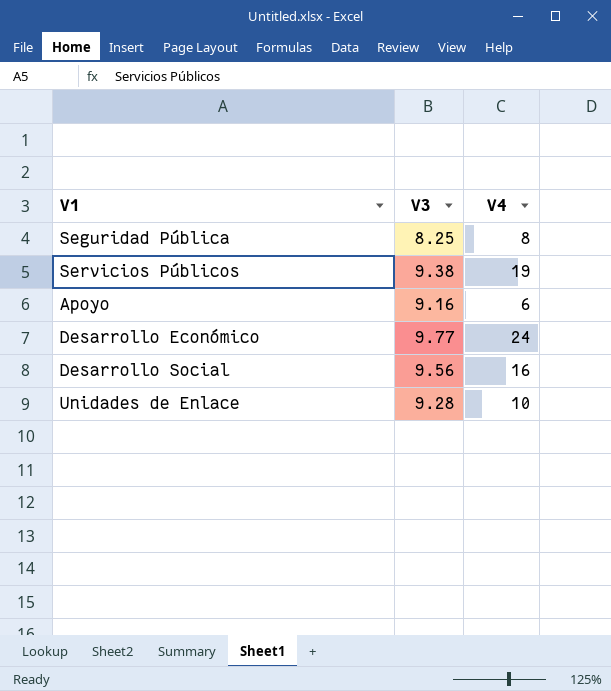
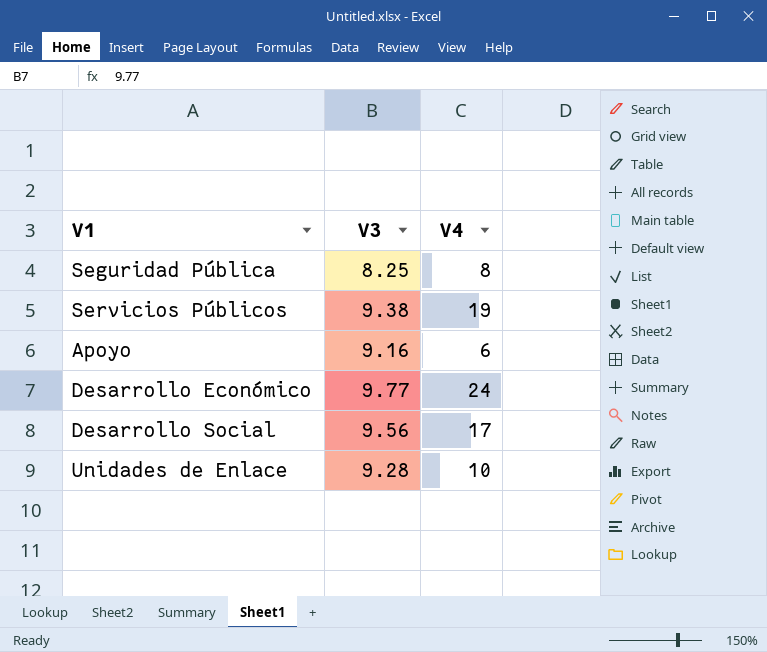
Desarrollo Social | V4: 16 -> 17

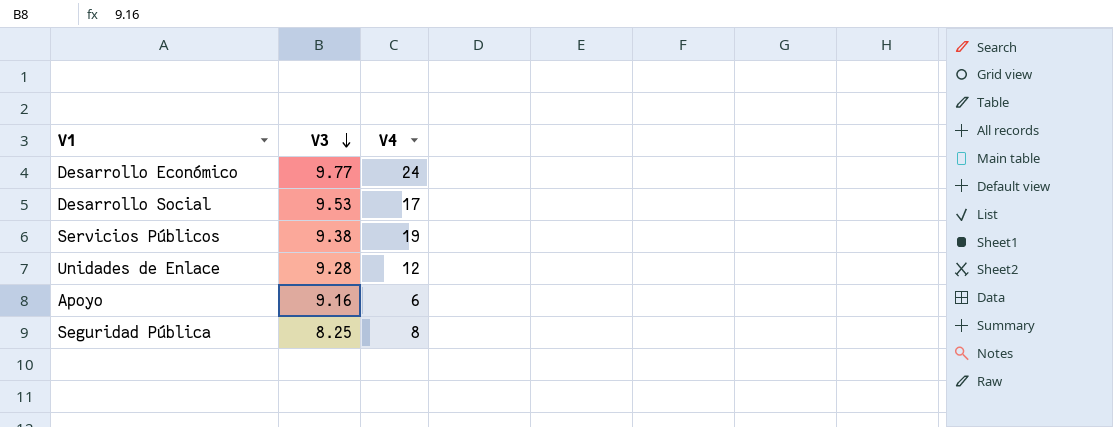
row order: none -> V3 descending
Desarrollo Social | V3: 9.56 -> 9.53
Unidades de Enlace | V4: 10 -> 12

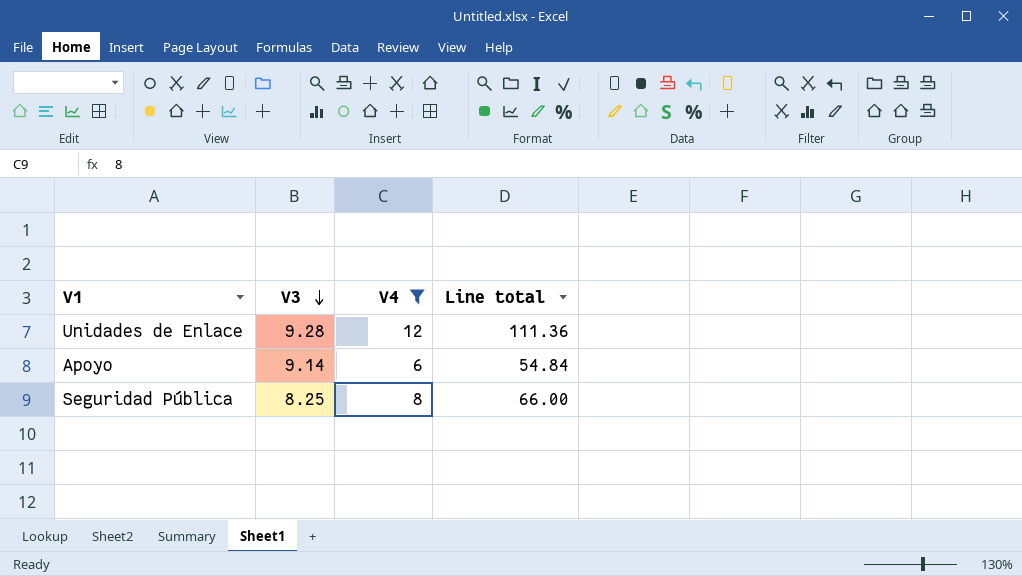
filter: none -> V4 <= 12
column Line total | formula: none -> [V3] * [V4]
Apoyo | V3: 9.16 -> 9.14

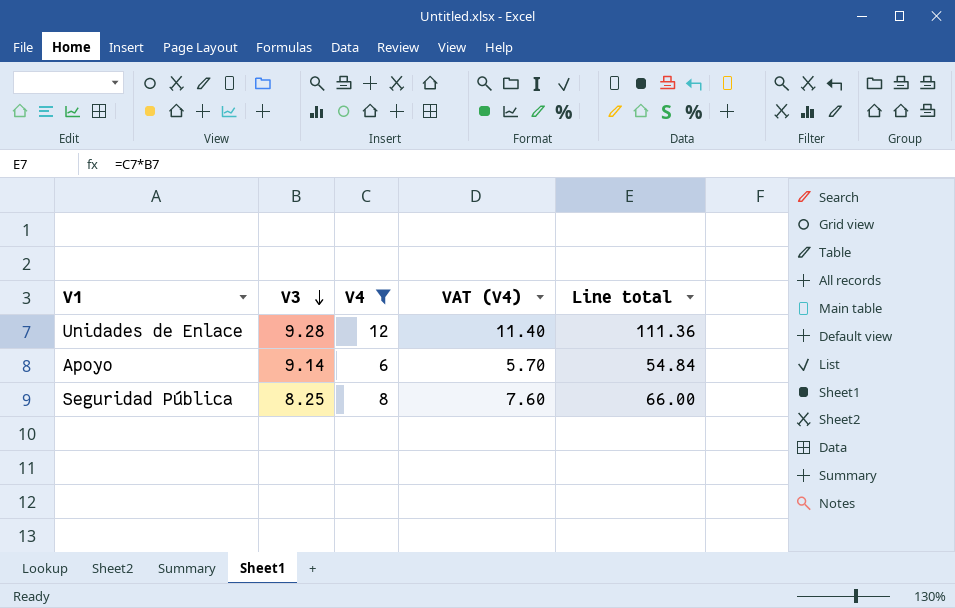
column VAT (V4) | formula: none -> [V4] * 0.95

